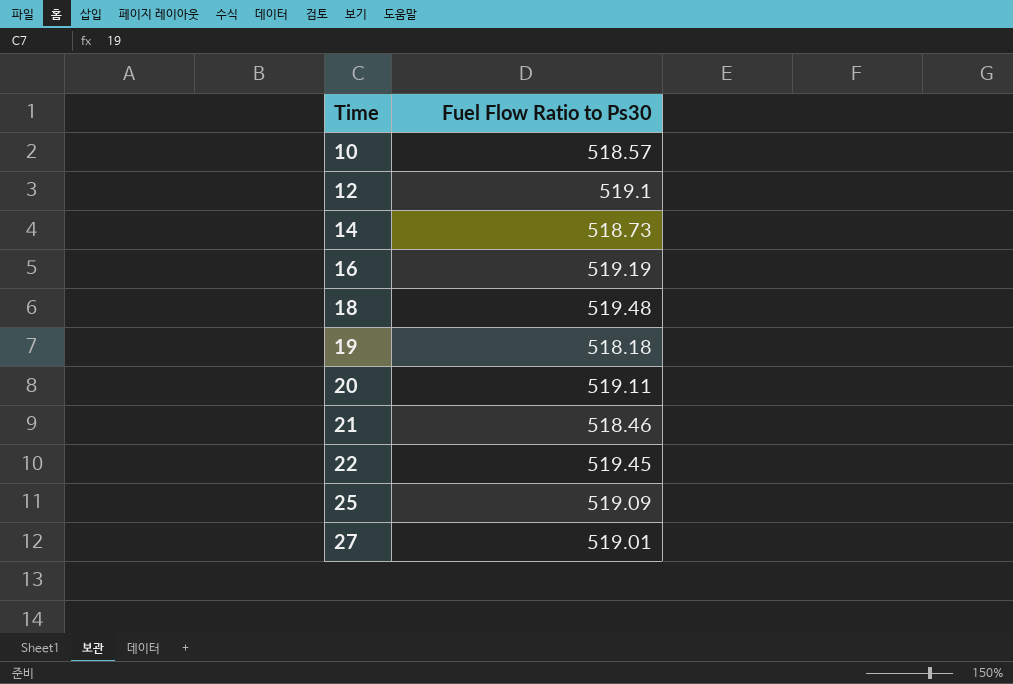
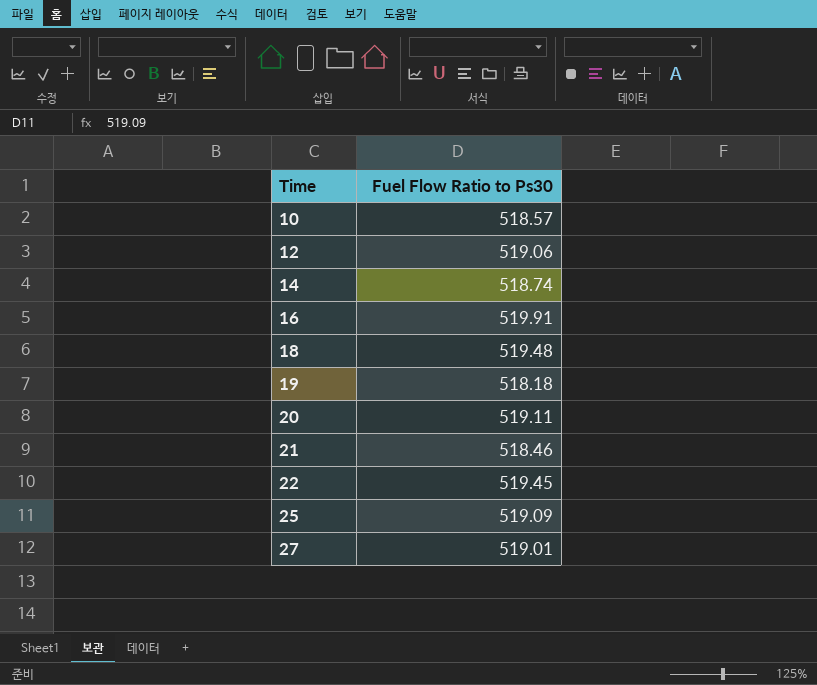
12 | Fuel Flow Ratio to Ps30: 519.1 -> 519.06
14 | Fuel Flow Ratio to Ps30: 518.73 -> 518.74
16 | Fuel Flow Ratio to Ps30: 519.19 -> 519.91

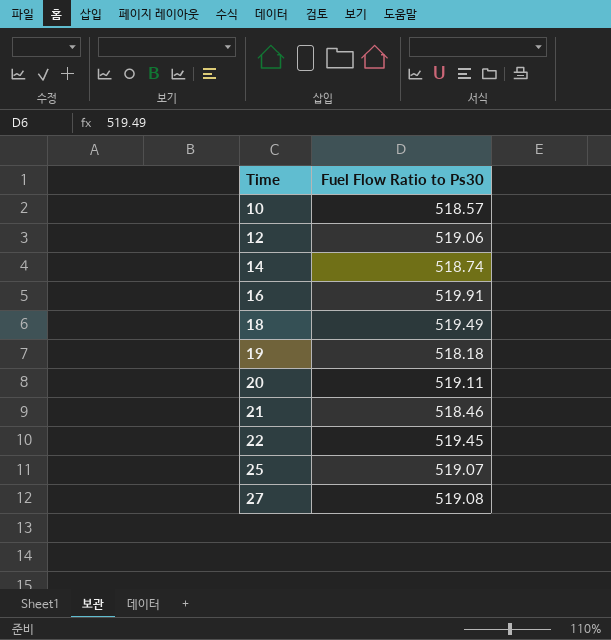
18 | Fuel Flow Ratio to Ps30: 519.48 -> 519.49
25 | Fuel Flow Ratio to Ps30: 519.09 -> 519.07
27 | Fuel Flow Ratio to Ps30: 519.01 -> 519.08

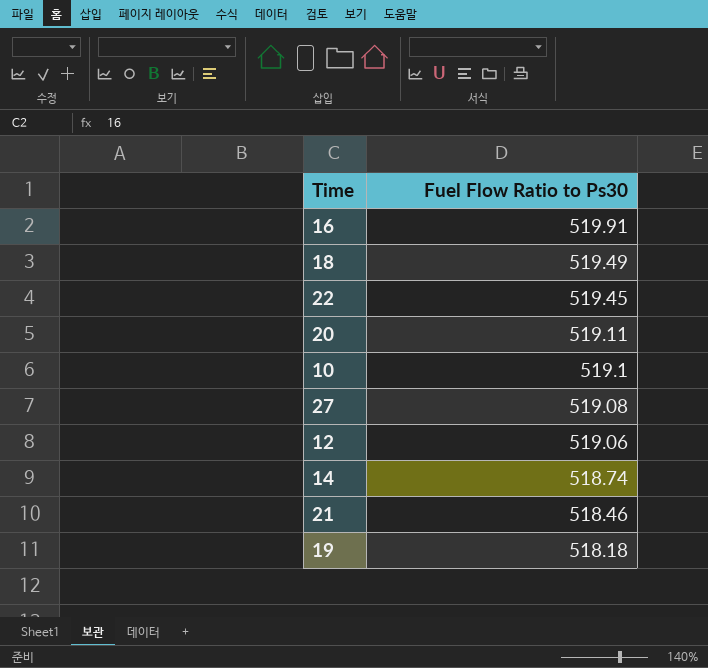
row order: Time ascending -> Fuel Flow Ratio to Ps30 descending
row 25: 519.07 -> none
10 | Fuel Flow Ratio to Ps30: 518.57 -> 519.1

